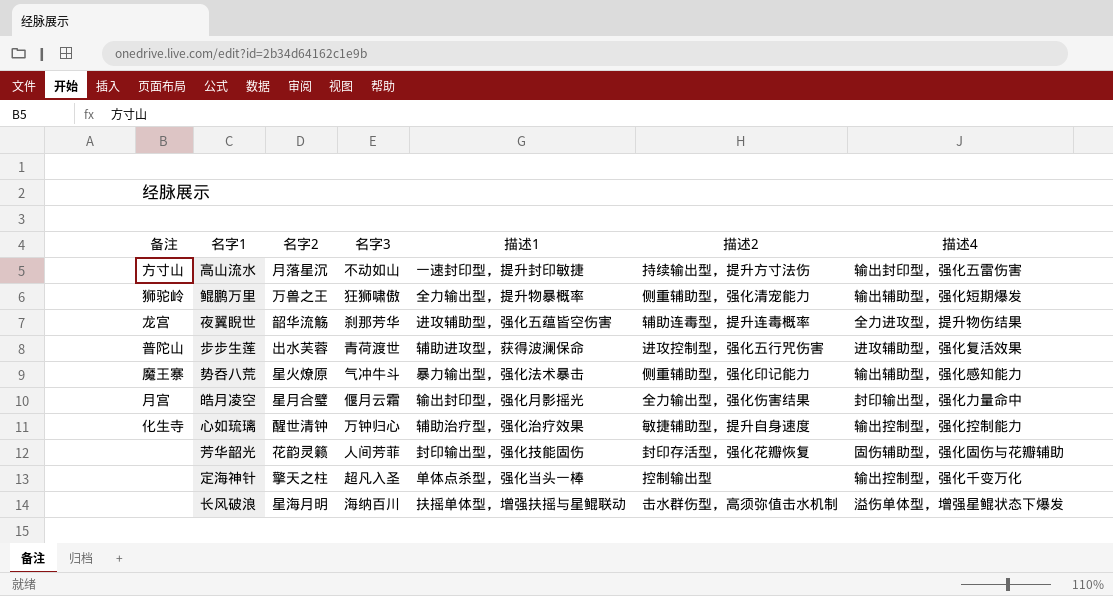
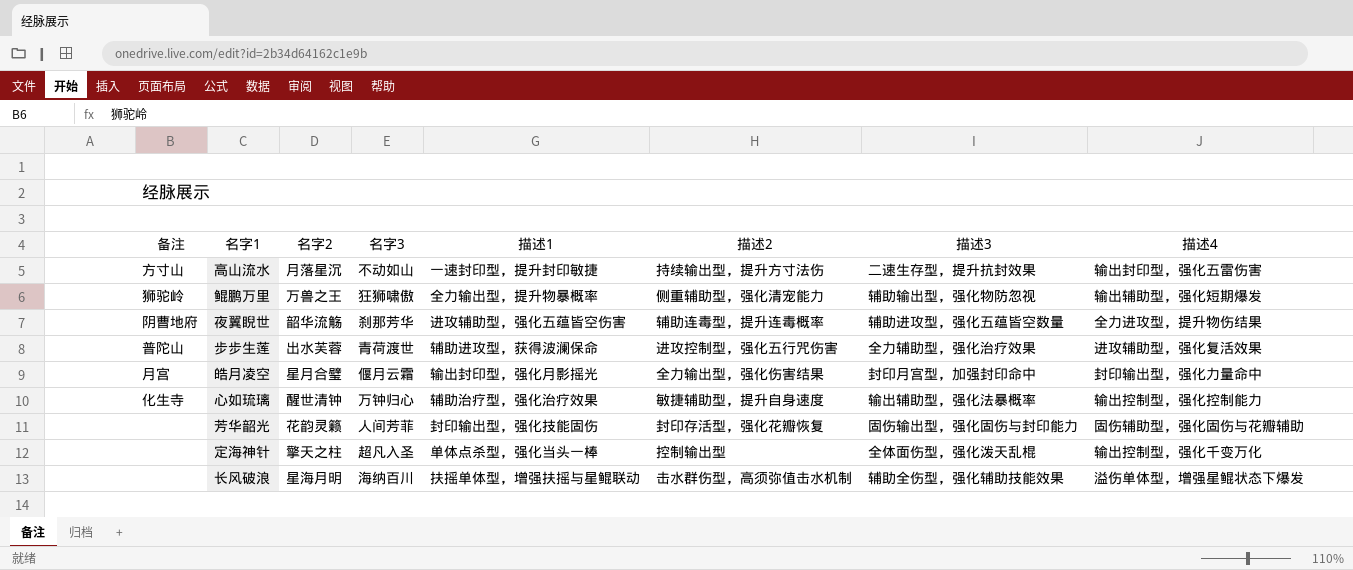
column 描述3 | position: none -> 7
row 势吞八荒: 魔王寨 | 星火燎原 | 气冲牛斗 | 暴力输出型，强化法术暴击 | 侧重辅助型，强化印记能力 | 输出辅助型，强化感知能力 -> none
夜翼睨世 | 备注: 龙宫 -> 阴曹地府

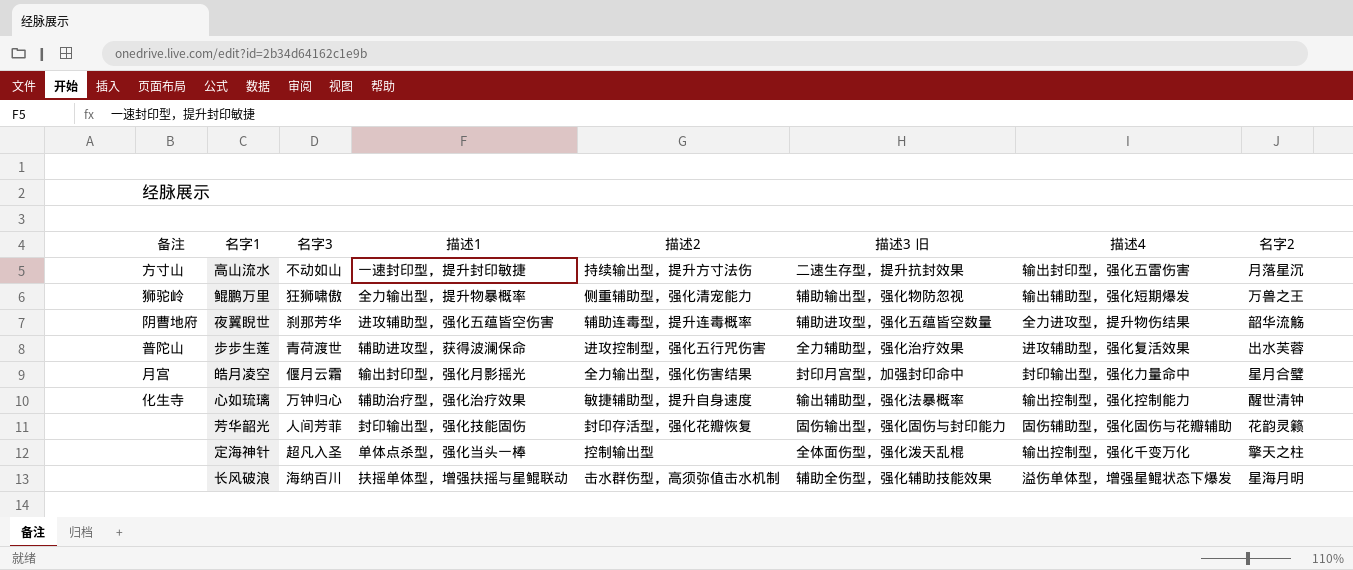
column name: 描述3 -> 描述3 旧
column 名字2 | position: 3 -> 8

